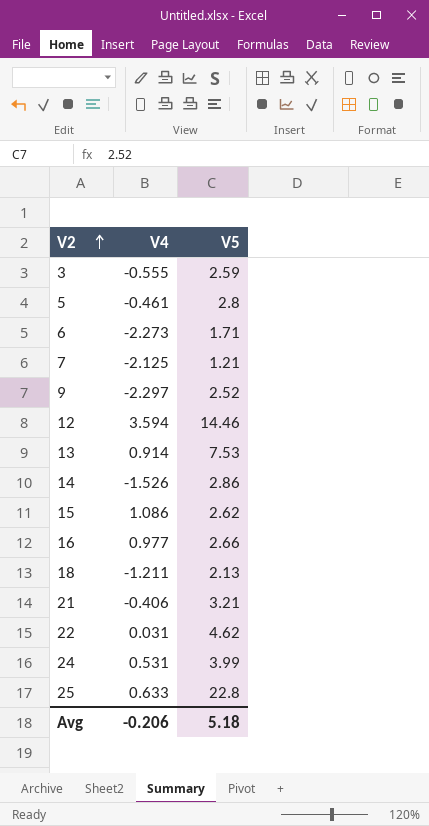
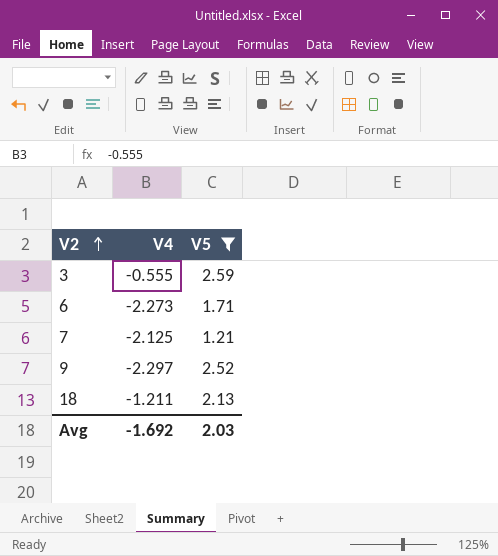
filter: none -> V5 <= 2.59
Avg | V4: -0.206 -> -1.692
Avg | V5: 5.18 -> 2.03

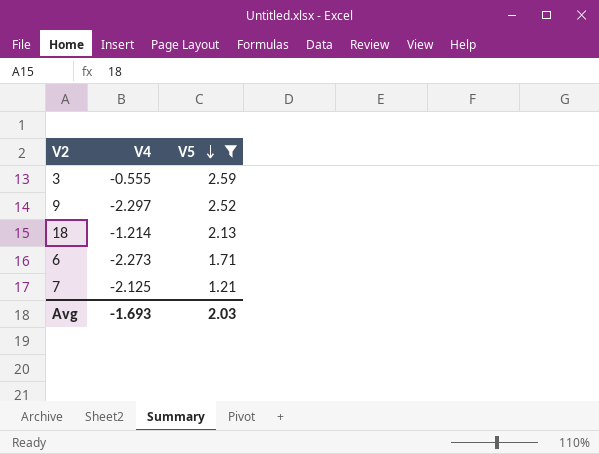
row order: V2 ascending -> V5 descending
18 | V4: -1.211 -> -1.214
Avg | V4: -1.692 -> -1.693

